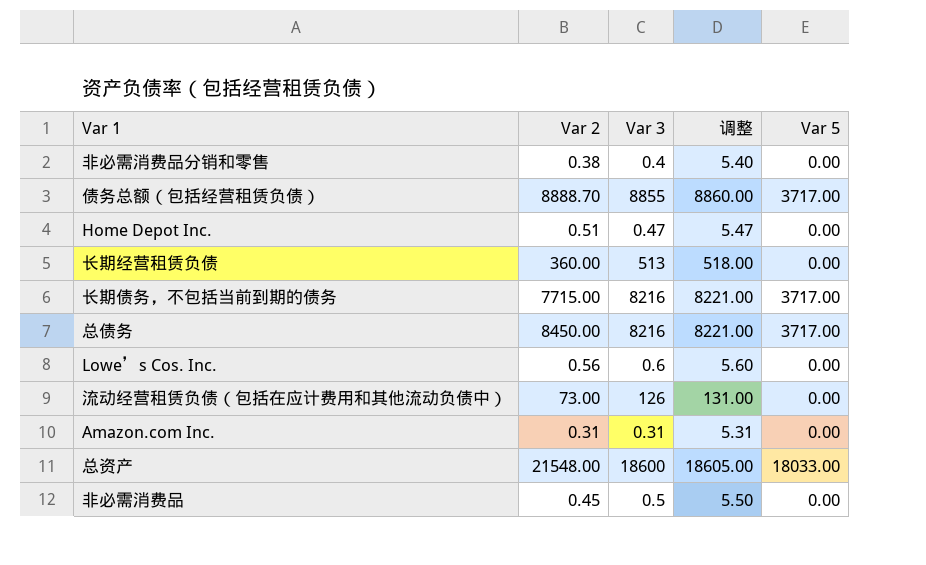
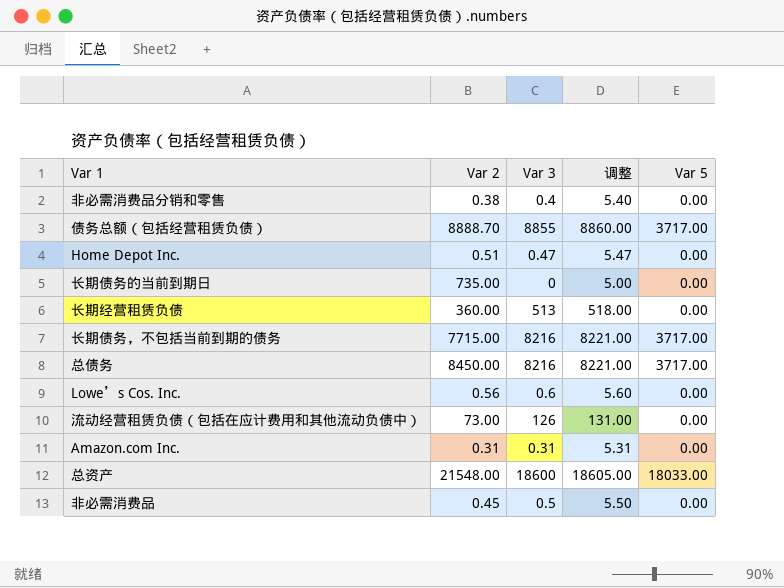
row 长期债务的当前到期日: none -> 735.00 | 0 | 5.00 | 0.00

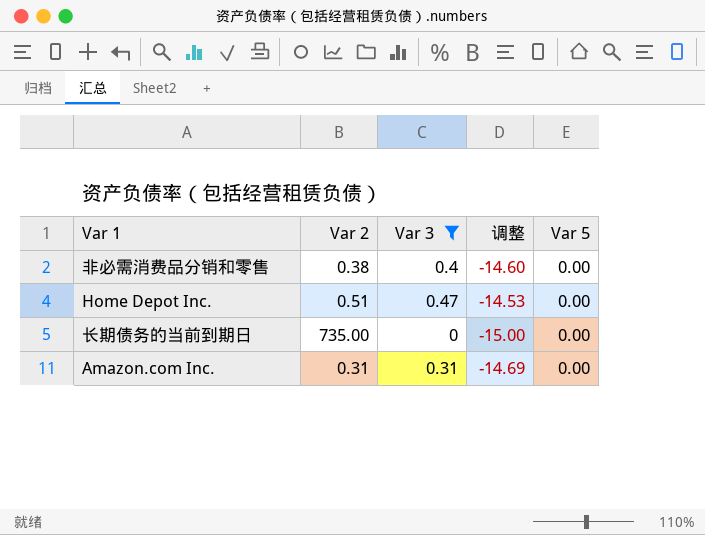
filter: none -> Var 3 <= 0.47
column 调整 | formula: [Var 3] + 5 -> [Var 3] - 15

